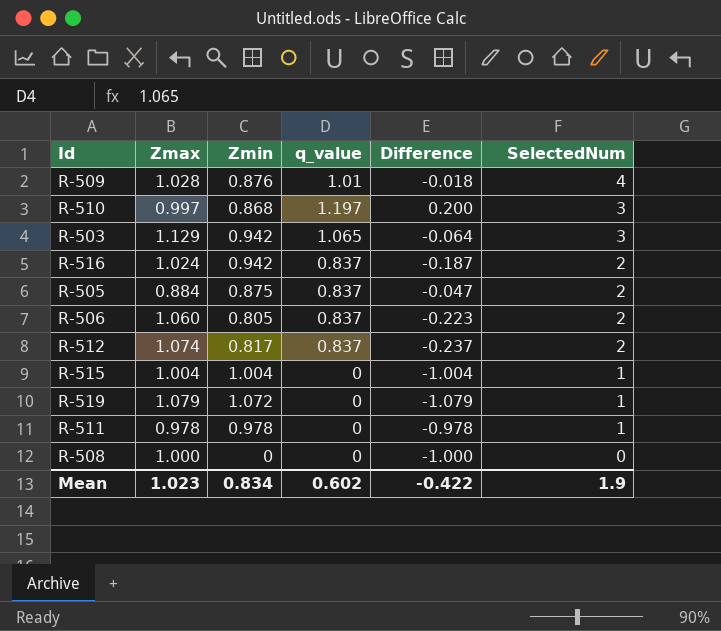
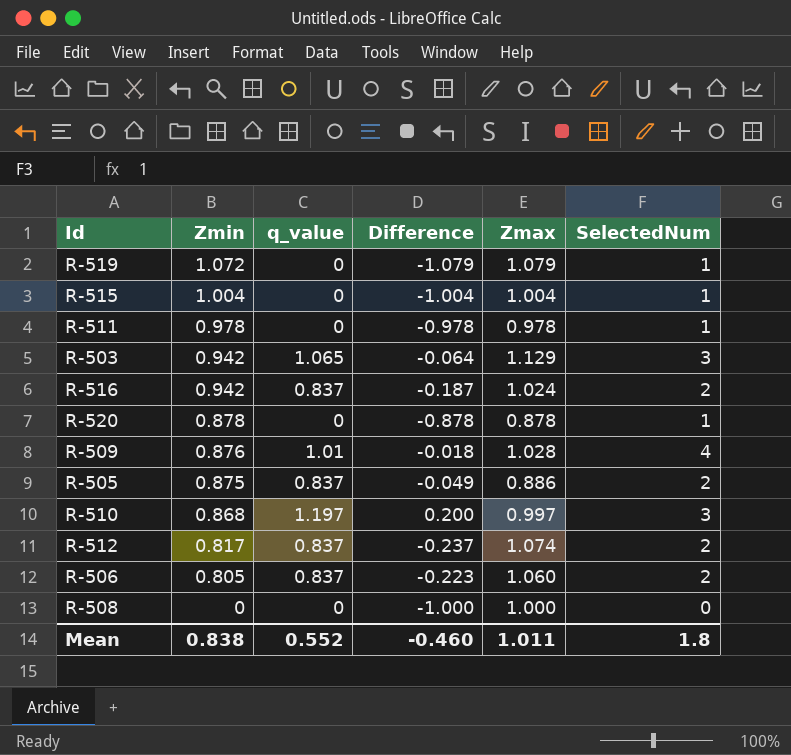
row order: SelectedNum descending -> Zmin descending
column Zmax | position: 2 -> 5
row R-520: none -> 0.878 | 0 | -0.878 | 0.878 | 1
R-505 | Difference: -0.047 -> -0.049
R-505 | Zmax: 0.884 -> 0.886
Mean | Zmin: 0.834 -> 0.838
Mean | q_value: 0.602 -> 0.552
Mean | Difference: -0.422 -> -0.460
Mean | Zmax: 1.023 -> 1.011
Mean | SelectedNum: 1.9 -> 1.8

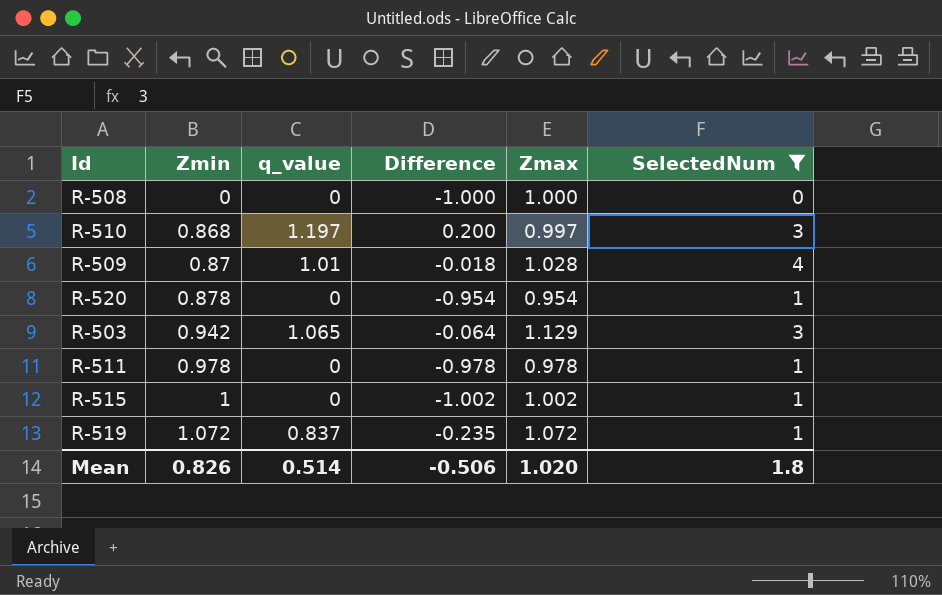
filter: none -> SelectedNum != 2
row order: Zmin descending -> Zmin ascending
R-509 | Zmin: 0.876 -> 0.87
R-520 | Difference: -0.878 -> -0.954
R-520 | Zmax: 0.878 -> 0.954
R-515 | Zmin: 1.004 -> 1
R-515 | Difference: -1.004 -> -1.002
R-515 | Zmax: 1.004 -> 1.002
R-519 | q_value: 0 -> 0.837
R-519 | Difference: -1.079 -> -0.235
R-519 | Zmax: 1.079 -> 1.072
Mean | Zmin: 0.838 -> 0.826
Mean | q_value: 0.552 -> 0.514
Mean | Difference: -0.460 -> -0.506
Mean | Zmax: 1.011 -> 1.020

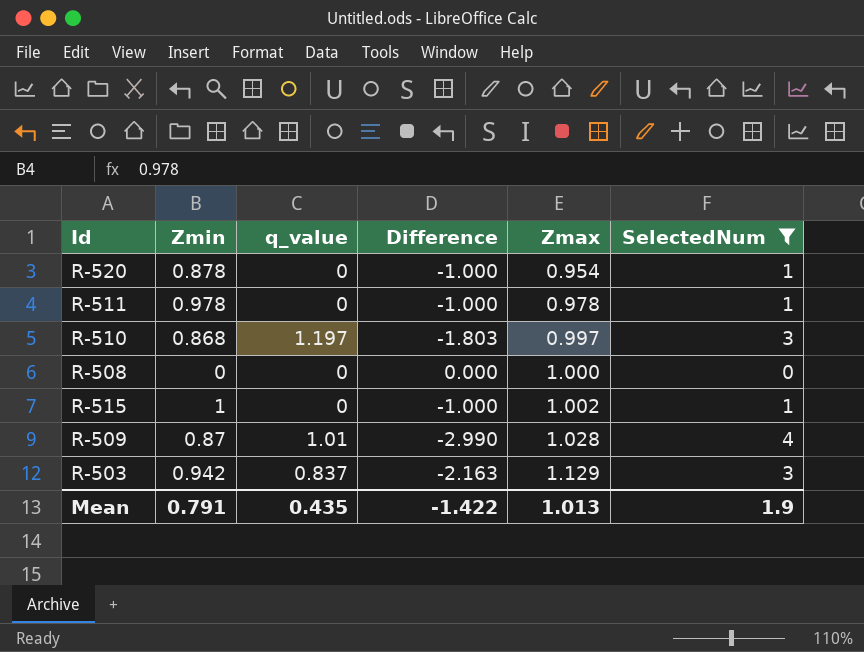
row order: Zmin ascending -> Zmax ascending
column Difference | formula: [q_value] - [Zmax] -> [q_value] - [SelectedNum]
row R-519: 1.072 | 0.837 | -0.235 | 1.072 | 1 -> none
R-503 | q_value: 1.065 -> 0.837
Mean | Zmin: 0.826 -> 0.791
Mean | q_value: 0.514 -> 0.435
Mean | Difference: -0.506 -> -1.422
Mean | Zmax: 1.020 -> 1.013
Mean | SelectedNum: 1.8 -> 1.9

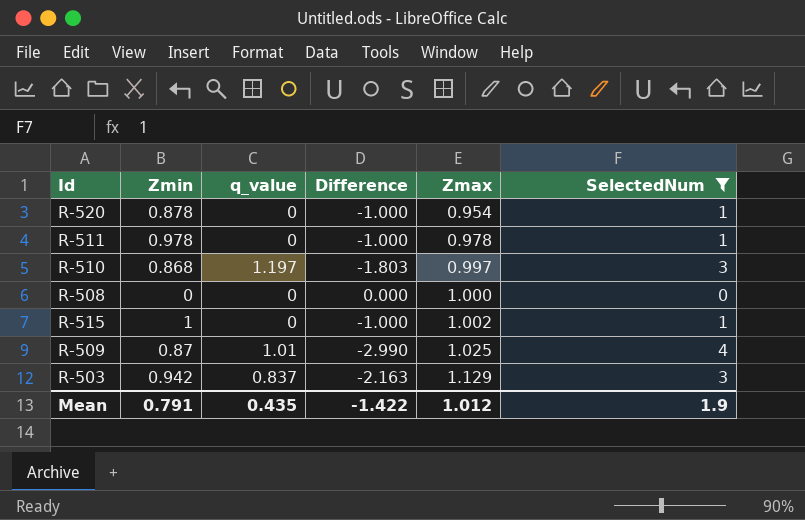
R-509 | Zmax: 1.028 -> 1.025
Mean | Zmax: 1.013 -> 1.012

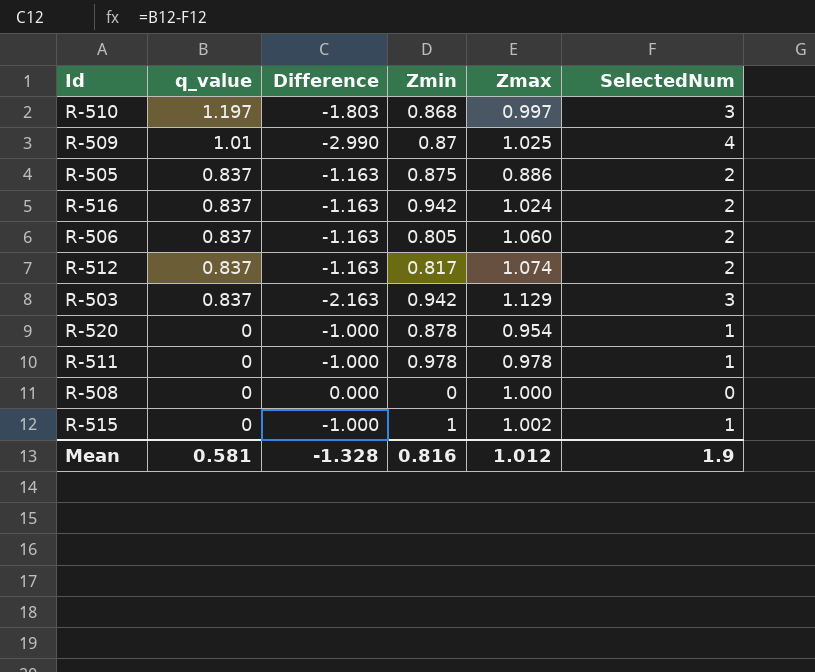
filter: SelectedNum != 2 -> none
row order: Zmax ascending -> q_value descending
column Zmin | position: 2 -> 4
Mean | q_value: 0.435 -> 0.581
Mean | Difference: -1.422 -> -1.328
Mean | Zmin: 0.791 -> 0.816

